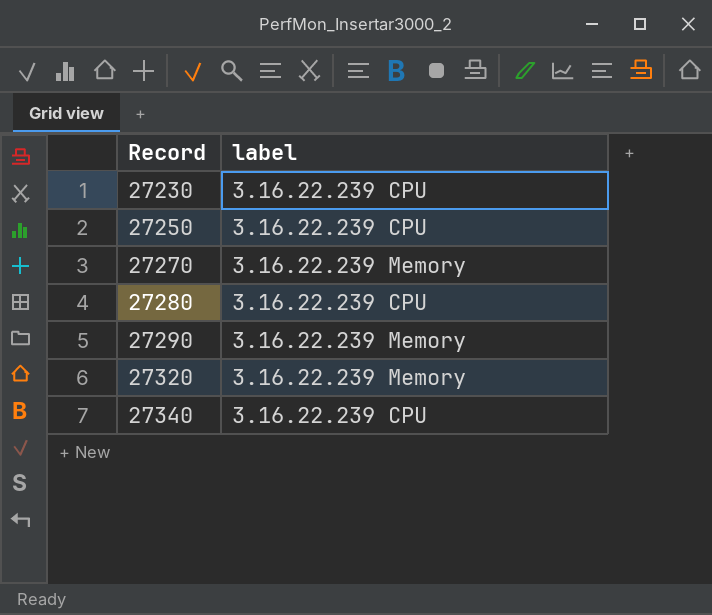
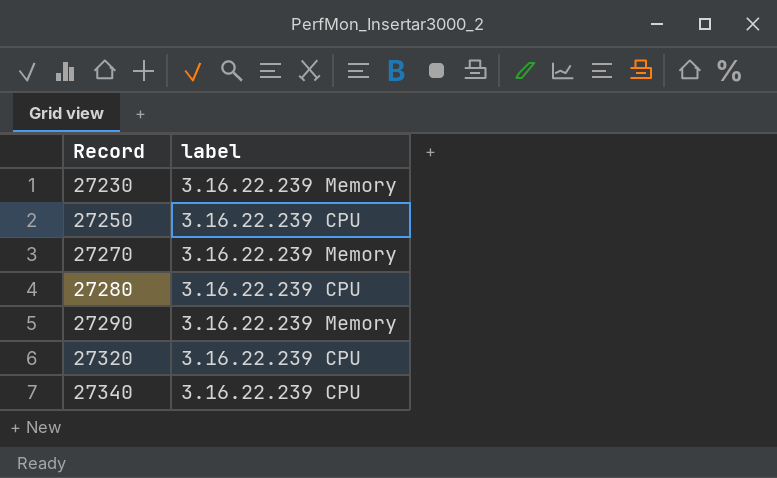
27230 | label: 3.16.22.239 CPU -> 3.16.22.239 Memory
27320 | label: 3.16.22.239 Memory -> 3.16.22.239 CPU

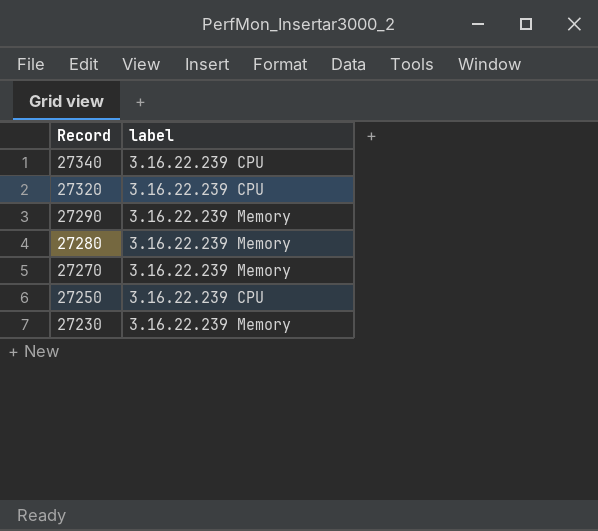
row order: Record ascending -> Record descending
27280 | label: 3.16.22.239 CPU -> 3.16.22.239 Memory

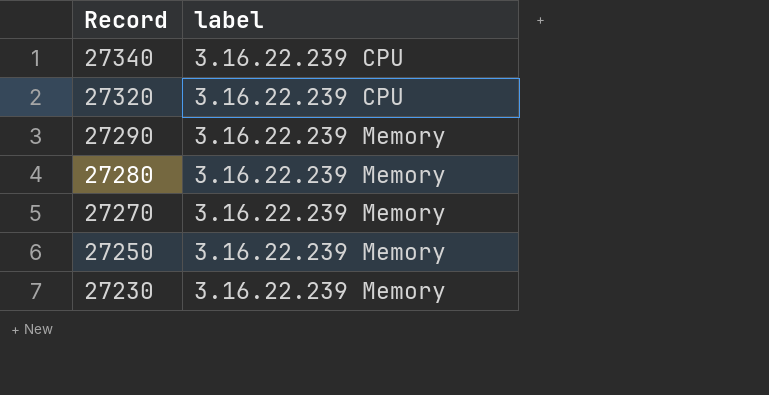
27250 | label: 3.16.22.239 CPU -> 3.16.22.239 Memory

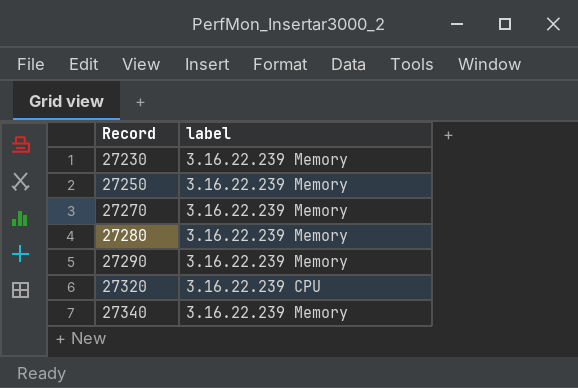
row order: Record descending -> Record ascending
27340 | label: 3.16.22.239 CPU -> 3.16.22.239 Memory

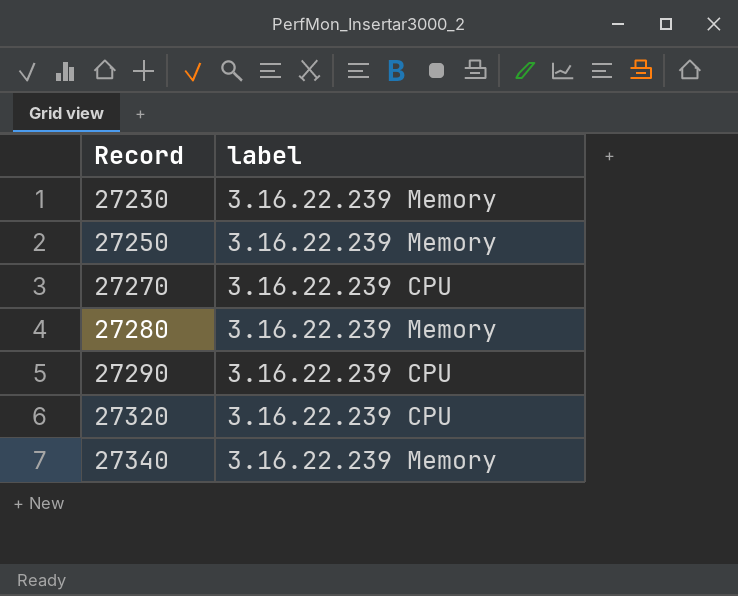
27270 | label: 3.16.22.239 Memory -> 3.16.22.239 CPU
27290 | label: 3.16.22.239 Memory -> 3.16.22.239 CPU

